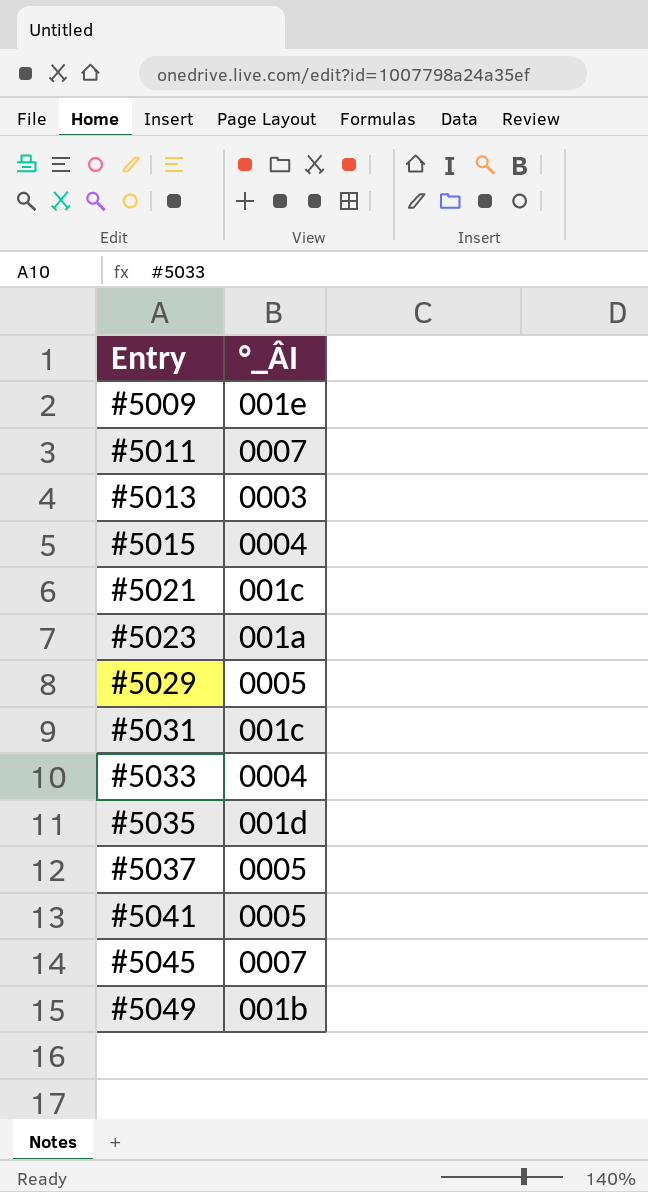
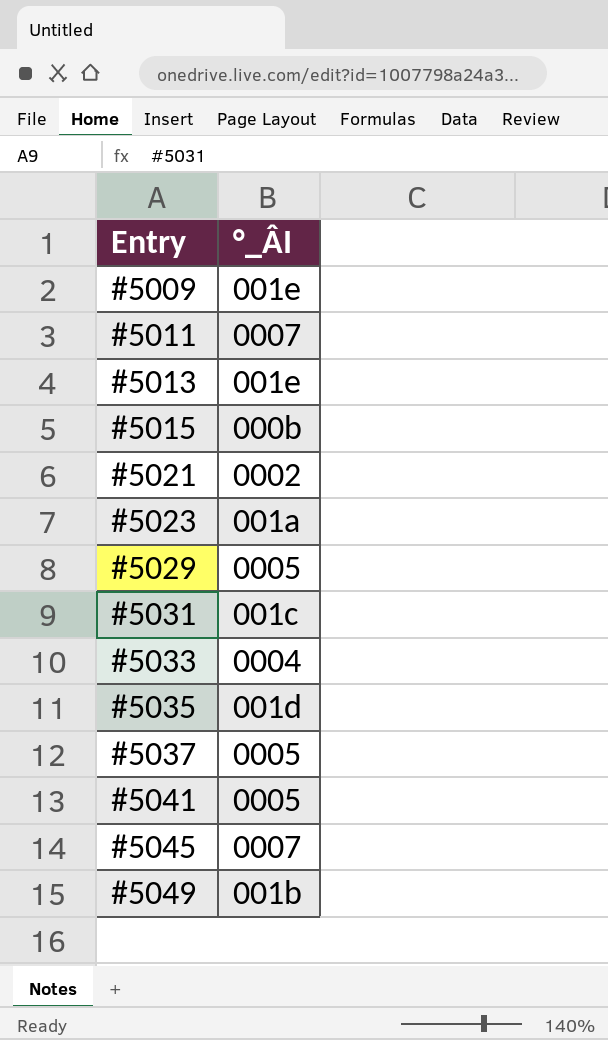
#5013 | °_ÂI: 0003 -> 001e
#5015 | °_ÂI: 0004 -> 000b
#5021 | °_ÂI: 001c -> 0002

